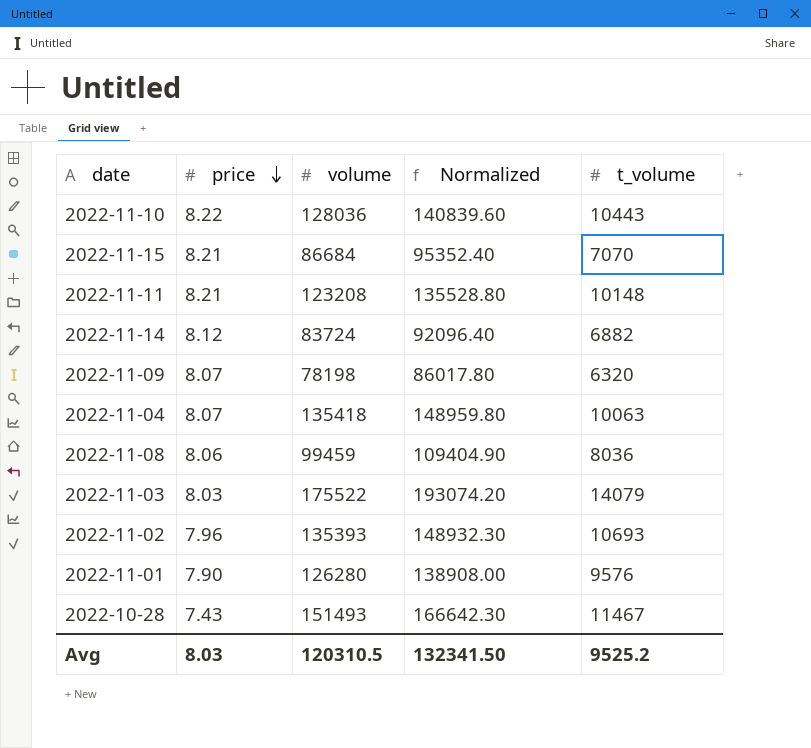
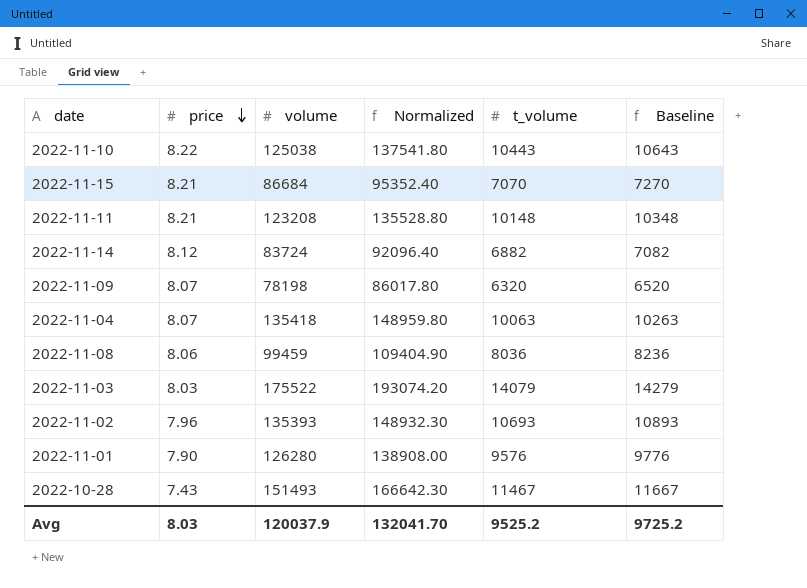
column Baseline | formula: none -> [t_volume] + 200
2022-11-10 | volume: 128036 -> 125038
2022-11-10 | Normalized: 140839.60 -> 137541.80
Avg | volume: 120310.5 -> 120037.9
Avg | Normalized: 132341.50 -> 132041.70

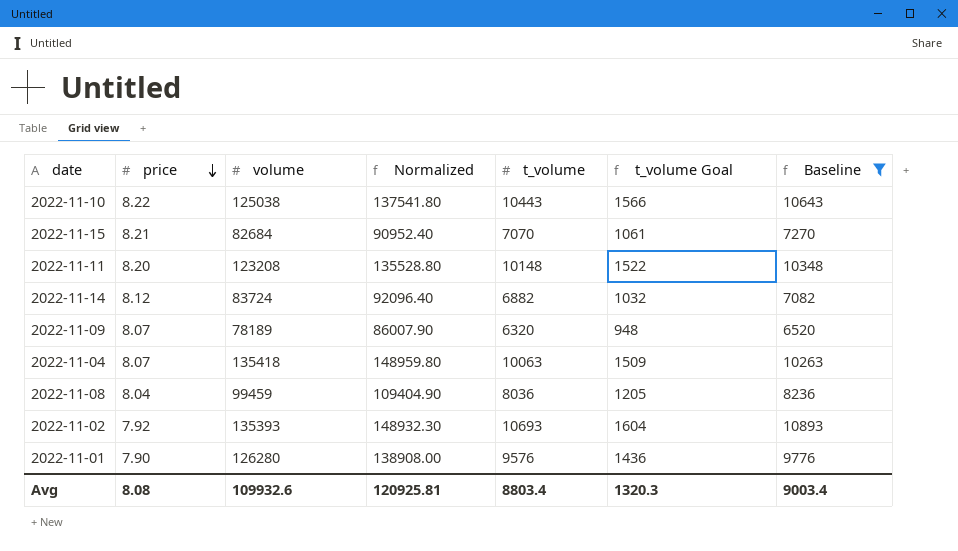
filter: none -> Baseline <= 10893
column t_volume Goal | formula: none -> [t_volume] * 0.15
2022-11-15 | volume: 86684 -> 82684
2022-11-15 | Normalized: 95352.40 -> 90952.40
2022-11-11 | price: 8.21 -> 8.20
2022-11-09 | volume: 78198 -> 78189
2022-11-09 | Normalized: 86017.80 -> 86007.90
2022-11-08 | price: 8.06 -> 8.04
2022-11-02 | price: 7.96 -> 7.92
Avg | price: 8.03 -> 8.08
Avg | volume: 120037.9 -> 109932.6
Avg | Normalized: 132041.70 -> 120925.81
Avg | t_volume: 9525.2 -> 8803.4
Avg | Baseline: 9725.2 -> 9003.4

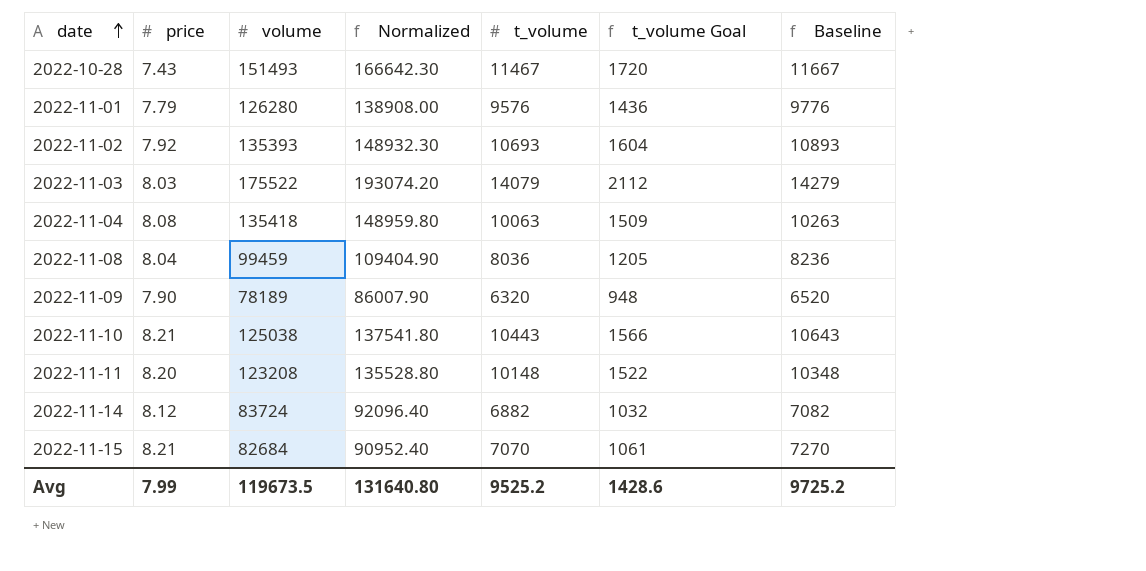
filter: Baseline <= 10893 -> none
row order: price descending -> date ascending
2022-11-01 | price: 7.90 -> 7.79
2022-11-04 | price: 8.07 -> 8.08
2022-11-09 | price: 8.07 -> 7.90
2022-11-10 | price: 8.22 -> 8.21
Avg | price: 8.08 -> 7.99
Avg | volume: 109932.6 -> 119673.5
Avg | Normalized: 120925.81 -> 131640.80
Avg | t_volume: 8803.4 -> 9525.2
Avg | t_volume Goal: 1320.3 -> 1428.6
Avg | Baseline: 9003.4 -> 9725.2

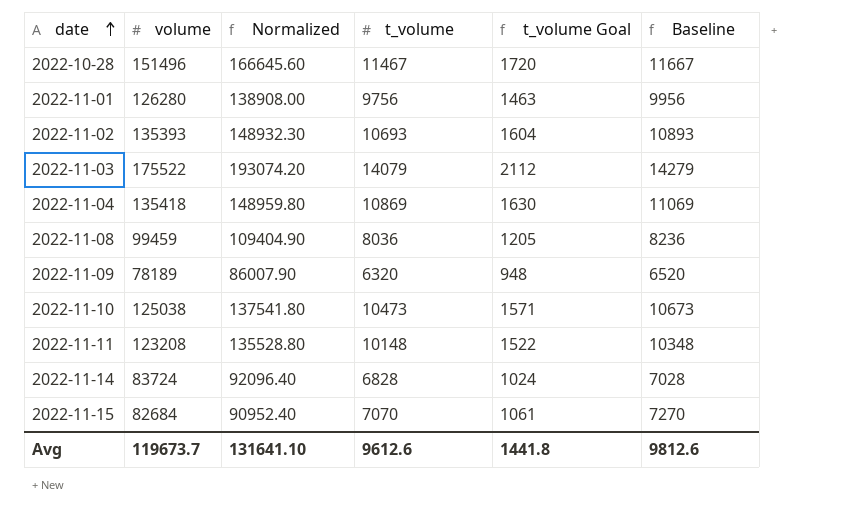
column price | position: 2 -> none
2022-10-28 | volume: 151493 -> 151496
2022-10-28 | Normalized: 166642.30 -> 166645.60
2022-11-01 | t_volume: 9576 -> 9756
2022-11-01 | t_volume Goal: 1436 -> 1463
2022-11-01 | Baseline: 9776 -> 9956
2022-11-04 | t_volume: 10063 -> 10869
2022-11-04 | t_volume Goal: 1509 -> 1630
2022-11-04 | Baseline: 10263 -> 11069
2022-11-10 | t_volume: 10443 -> 10473
2022-11-10 | t_volume Goal: 1566 -> 1571
2022-11-10 | Baseline: 10643 -> 10673
2022-11-14 | t_volume: 6882 -> 6828
2022-11-14 | t_volume Goal: 1032 -> 1024
2022-11-14 | Baseline: 7082 -> 7028
Avg | volume: 119673.5 -> 119673.7
Avg | Normalized: 131640.80 -> 131641.10
Avg | t_volume: 9525.2 -> 9612.6
Avg | t_volume Goal: 1428.6 -> 1441.8
Avg | Baseline: 9725.2 -> 9812.6

